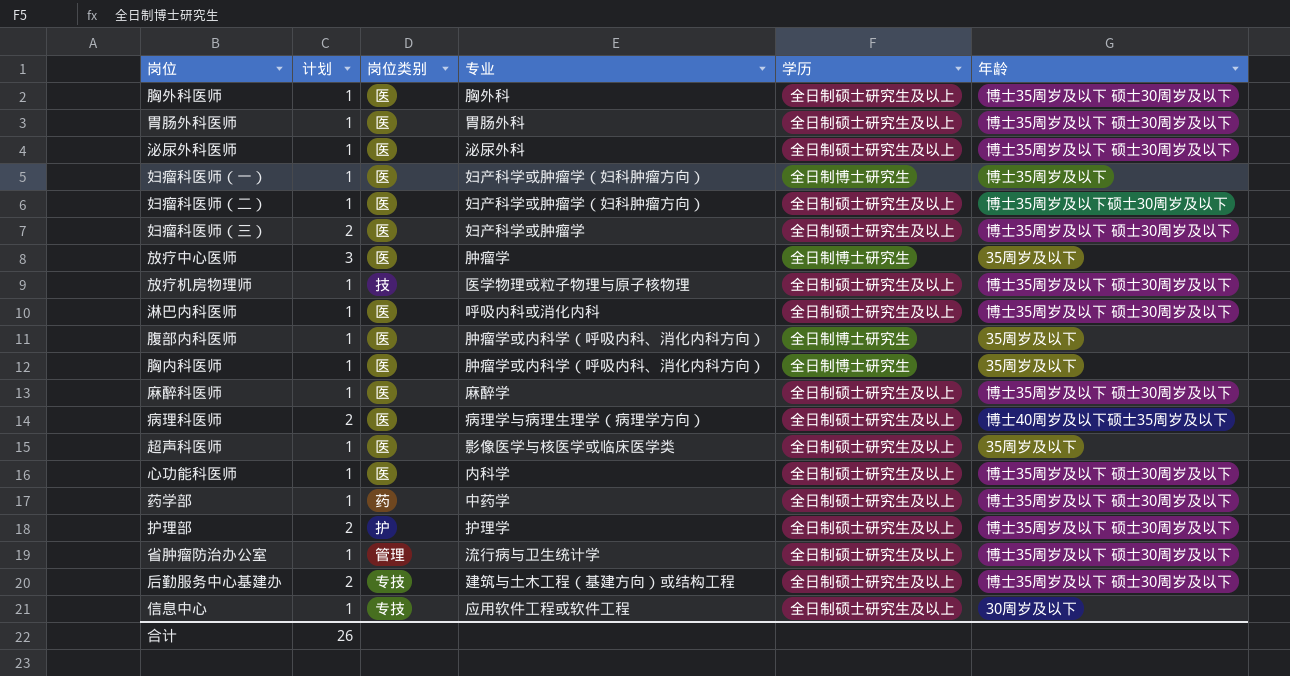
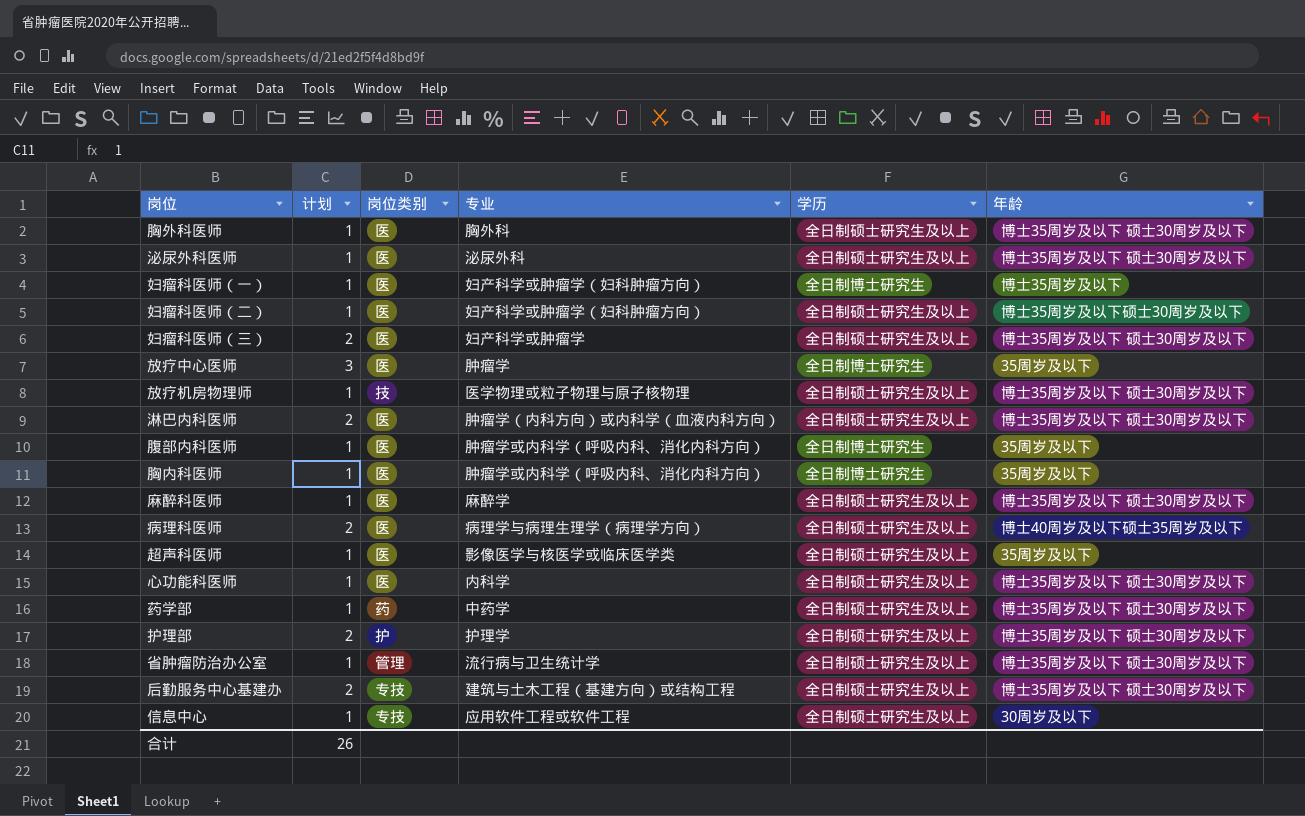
row 胃肠外科医师: 1 | 医 | 胃肠外科 | 全日制硕士研究生及以上 | 博士35周岁及以下 硕士30周岁及以下 -> none
淋巴内科医师 | 计划: 1 -> 2
淋巴内科医师 | 专业: 呼吸内科或消化内科 -> 肿瘤学（内科方向）或内科学（血液内科方向）

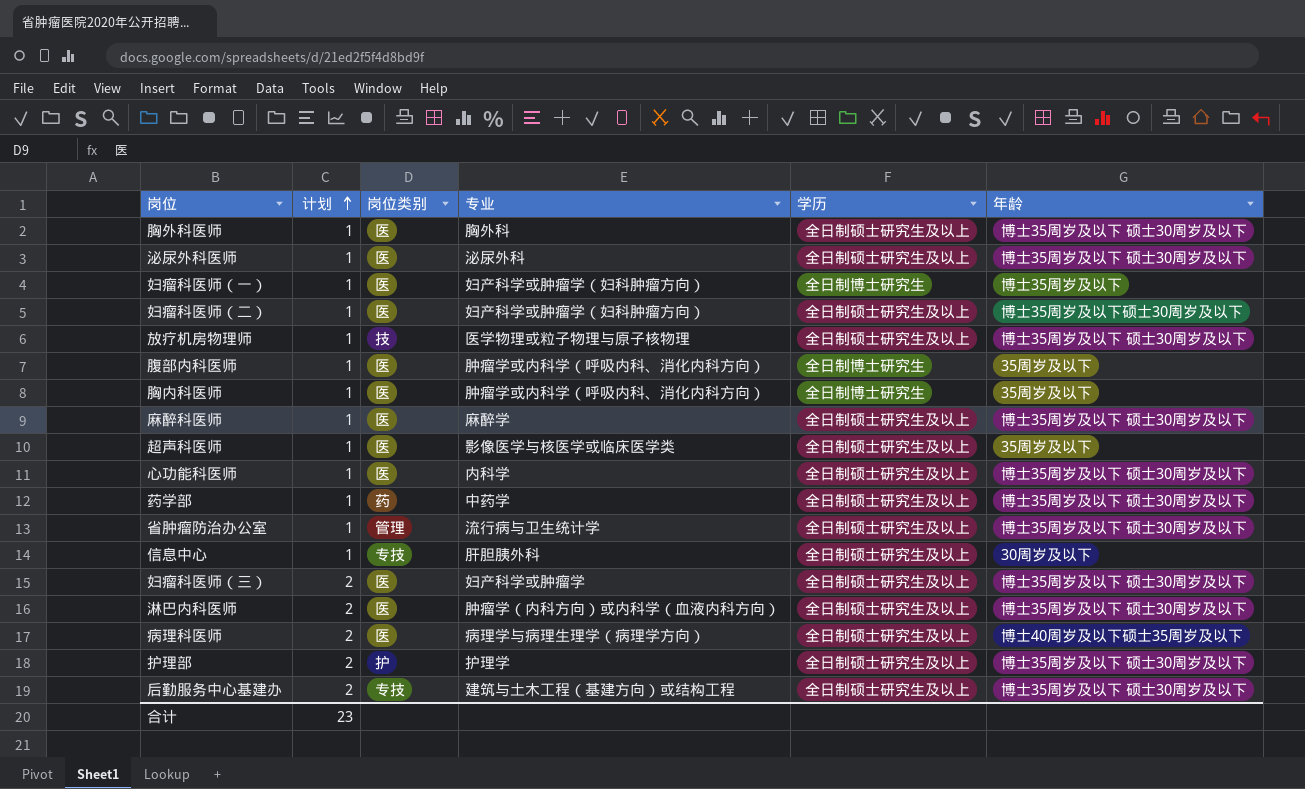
row order: none -> 计划 ascending
row 放疗中心医师: 3 | 医 | 肿瘤学 | 全日制博士研究生 | 35周岁及以下 -> none
信息中心 | 专业: 应用软件工程或软件工程 -> 肝胆胰外科
合计 | 计划: 26 -> 23

